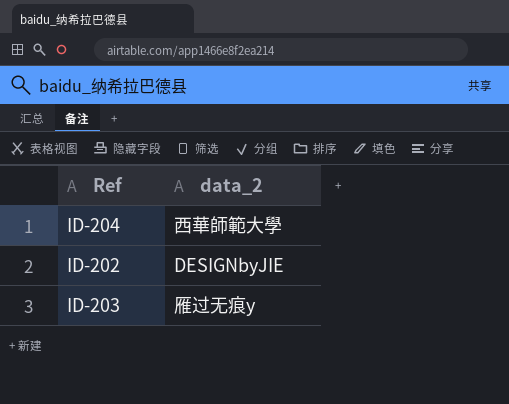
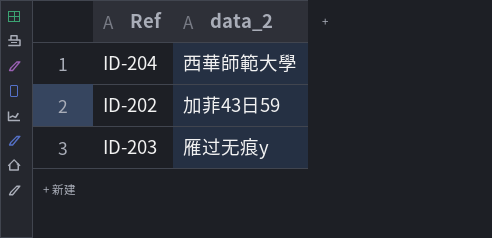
ID-202 | data_2: DESIGNbyJIE -> 加菲43日59

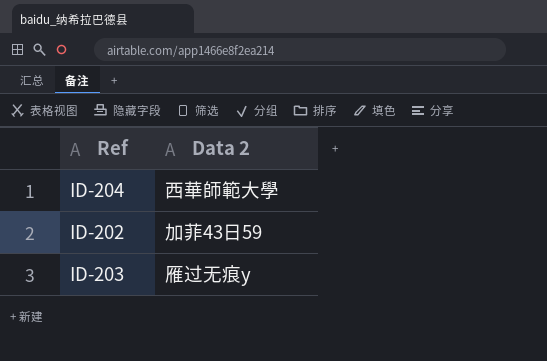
column name: data_2 -> Data 2

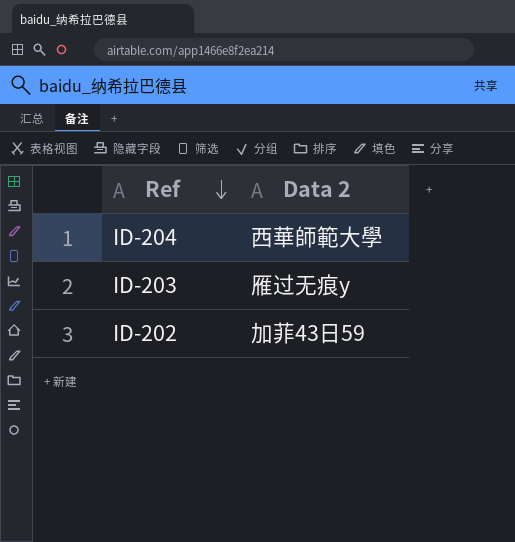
row order: none -> Ref descending

